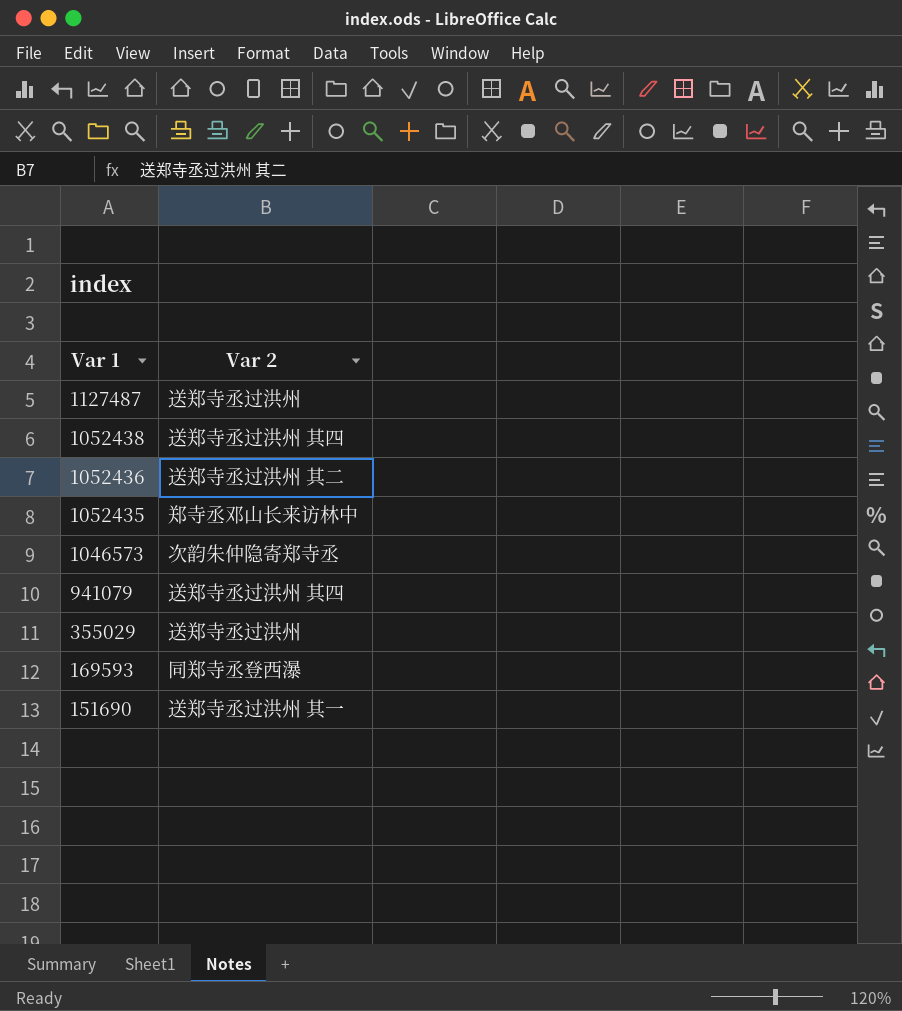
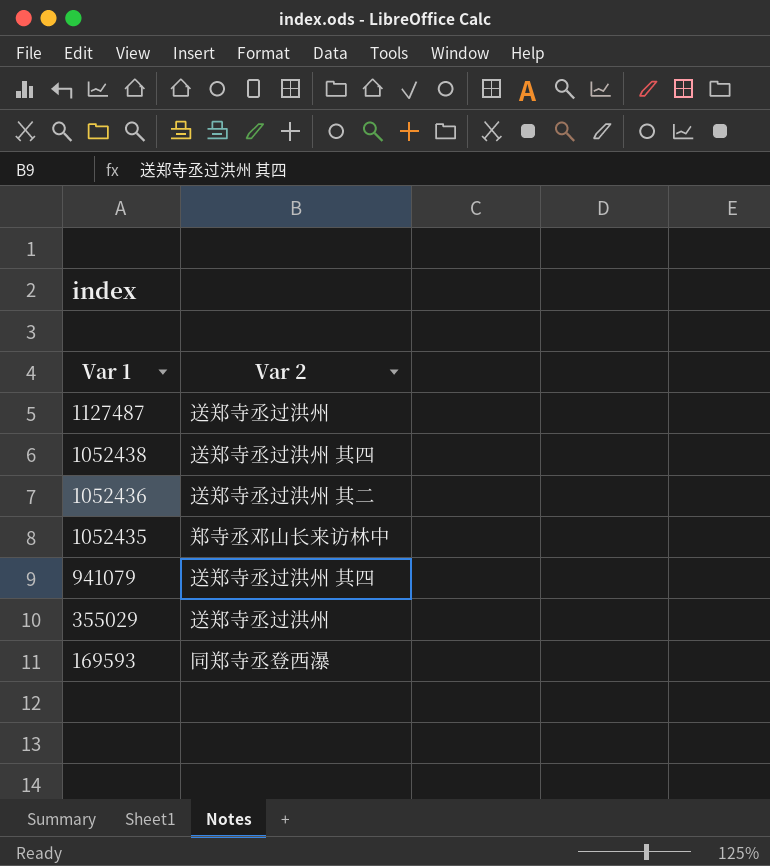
row 1046573: 次韵朱仲隐寄郑寺丞 -> none
row 151690: 送郑寺丞过洪州 其一 -> none

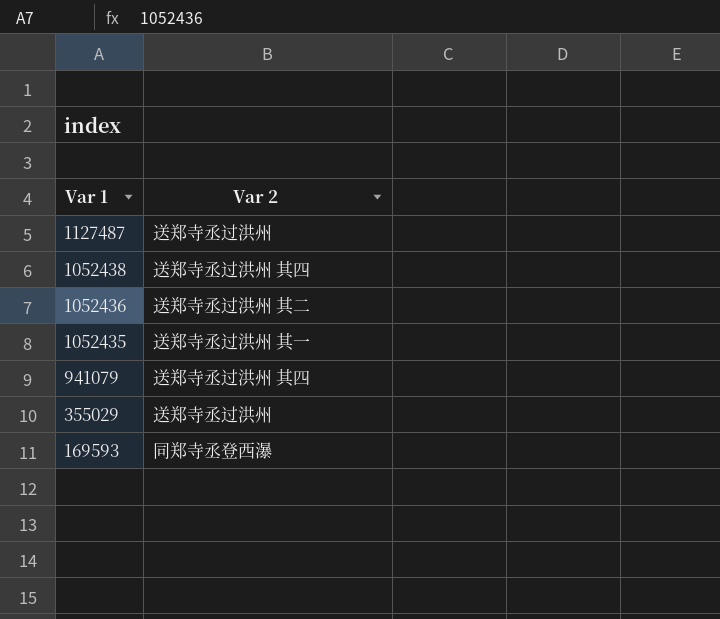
1052435 | Var 2: 郑寺丞邓山长来访林中 -> 送郑寺丞过洪州 其一

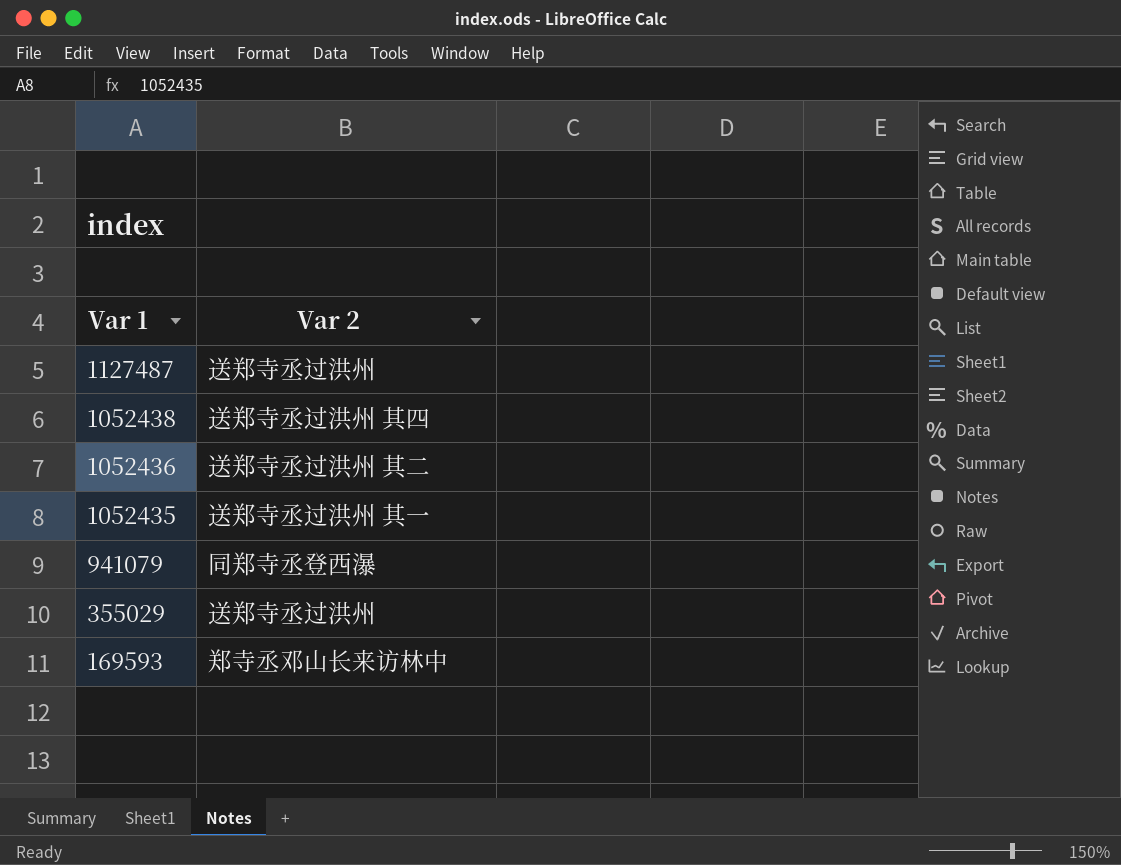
941079 | Var 2: 送郑寺丞过洪州 其四 -> 同郑寺丞登西瀑
169593 | Var 2: 同郑寺丞登西瀑 -> 郑寺丞邓山长来访林中

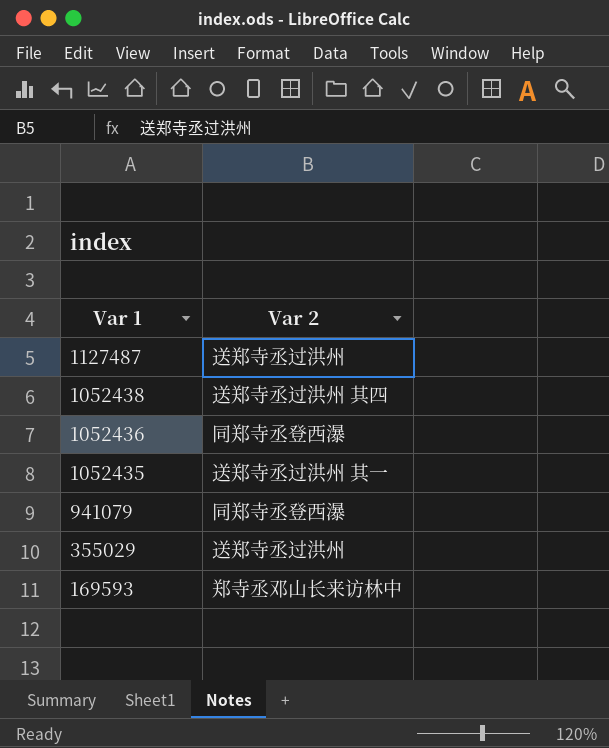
1052436 | Var 2: 送郑寺丞过洪州 其二 -> 同郑寺丞登西瀑

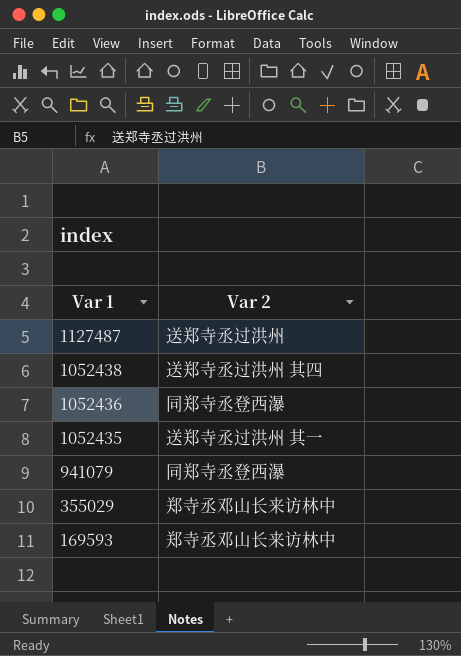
355029 | Var 2: 送郑寺丞过洪州 -> 郑寺丞邓山长来访林中

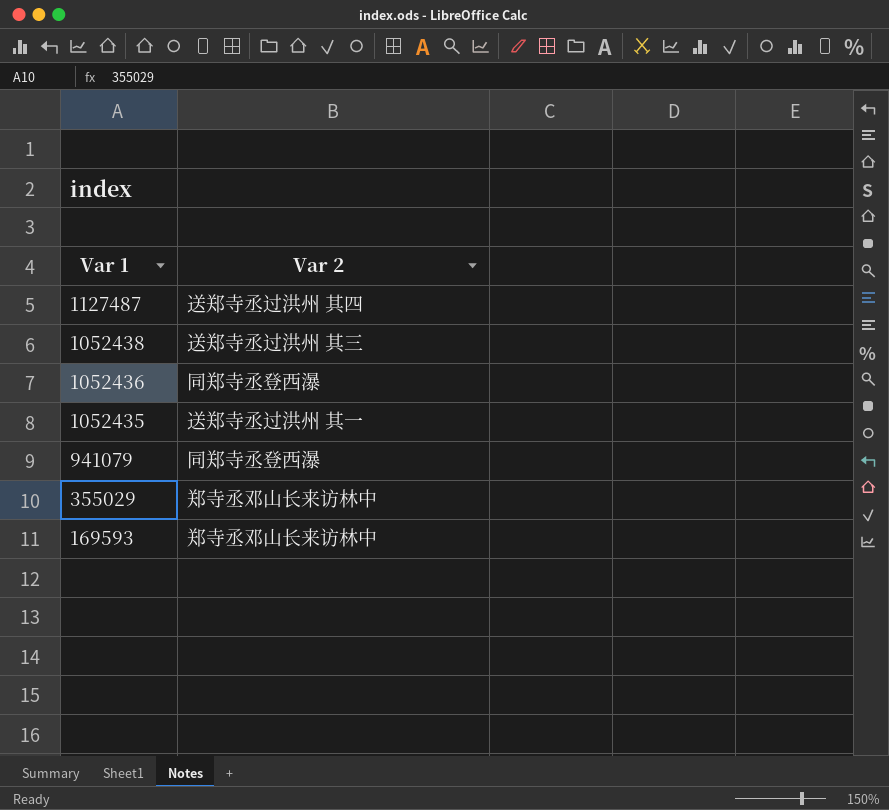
1127487 | Var 2: 送郑寺丞过洪州 -> 送郑寺丞过洪州 其四
1052438 | Var 2: 送郑寺丞过洪州 其四 -> 送郑寺丞过洪州 其三

